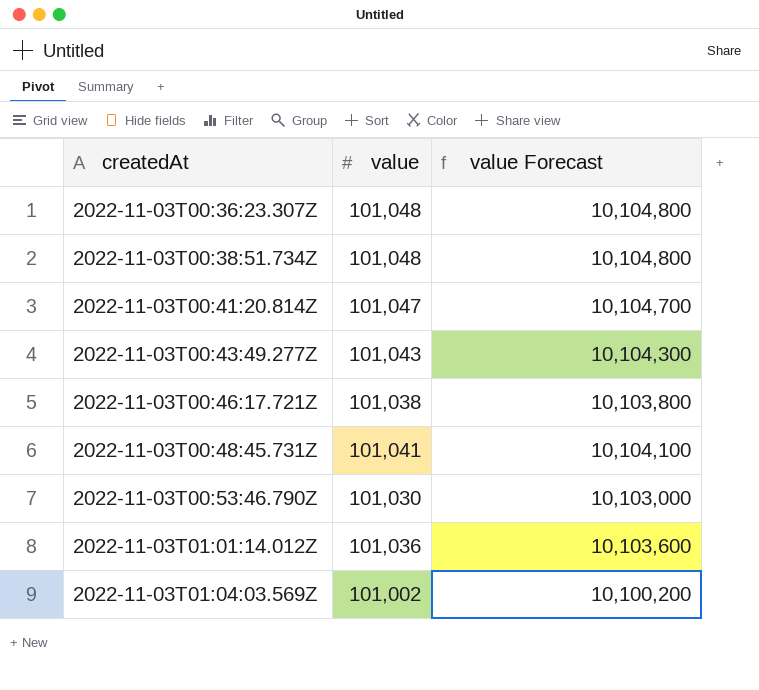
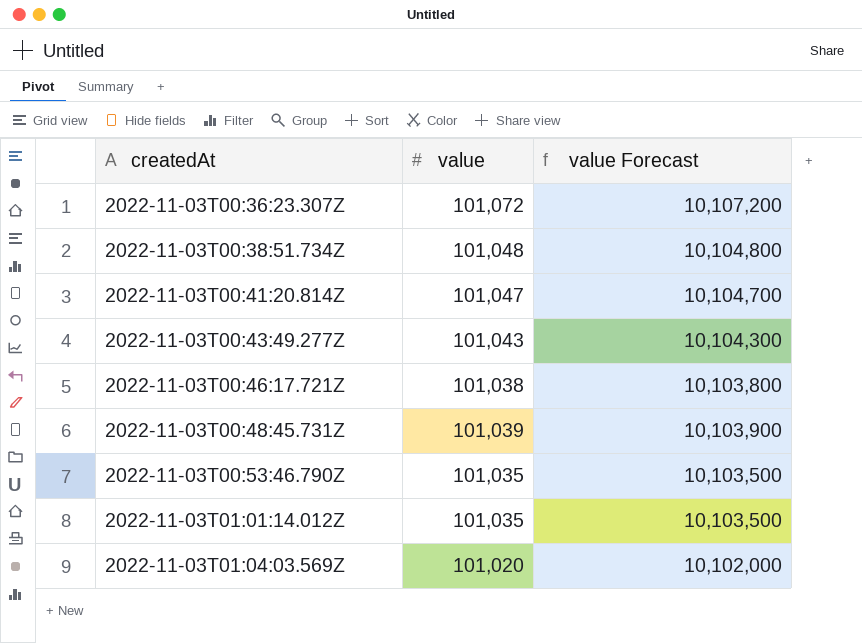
2022-11-03T00:36:23.307Z | value: 101,048 -> 101,072
2022-11-03T00:36:23.307Z | value Forecast: 10,104,800 -> 10,107,200
2022-11-03T00:48:45.731Z | value: 101,041 -> 101,039
2022-11-03T00:48:45.731Z | value Forecast: 10,104,100 -> 10,103,900
2022-11-03T00:53:46.790Z | value: 101,030 -> 101,035
2022-11-03T00:53:46.790Z | value Forecast: 10,103,000 -> 10,103,500
2022-11-03T01:01:14.012Z | value: 101,036 -> 101,035
2022-11-03T01:01:14.012Z | value Forecast: 10,103,600 -> 10,103,500
2022-11-03T01:04:03.569Z | value: 101,002 -> 101,020
2022-11-03T01:04:03.569Z | value Forecast: 10,100,200 -> 10,102,000

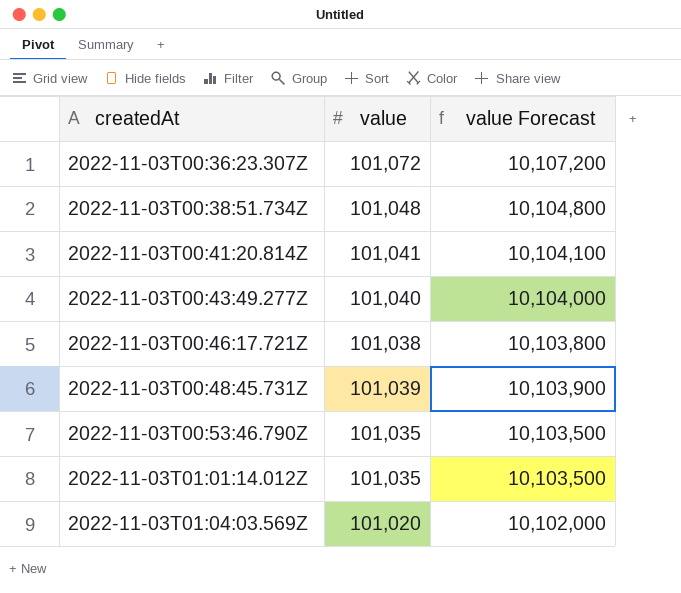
2022-11-03T00:41:20.814Z | value: 101,047 -> 101,041
2022-11-03T00:41:20.814Z | value Forecast: 10,104,700 -> 10,104,100
2022-11-03T00:43:49.277Z | value: 101,043 -> 101,040
2022-11-03T00:43:49.277Z | value Forecast: 10,104,300 -> 10,104,000

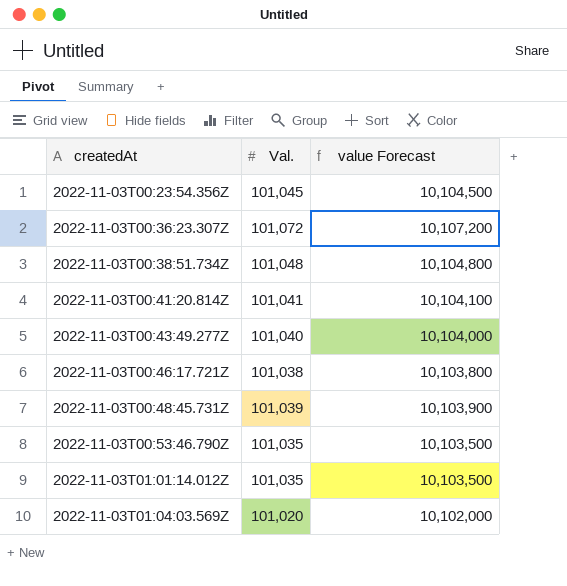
column name: value -> Val.
row 2022-11-03T00:23:54.356Z: none -> 101,045 | 10,104,500

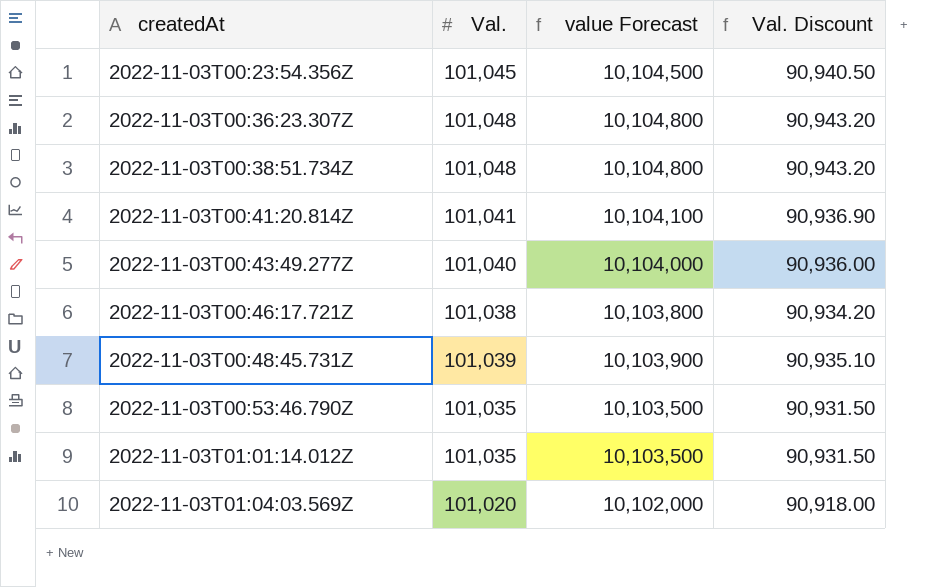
column Val. Discount | formula: none -> [Val.] * 0.9
2022-11-03T00:36:23.307Z | Val.: 101,072 -> 101,048
2022-11-03T00:36:23.307Z | value Forecast: 10,107,200 -> 10,104,800

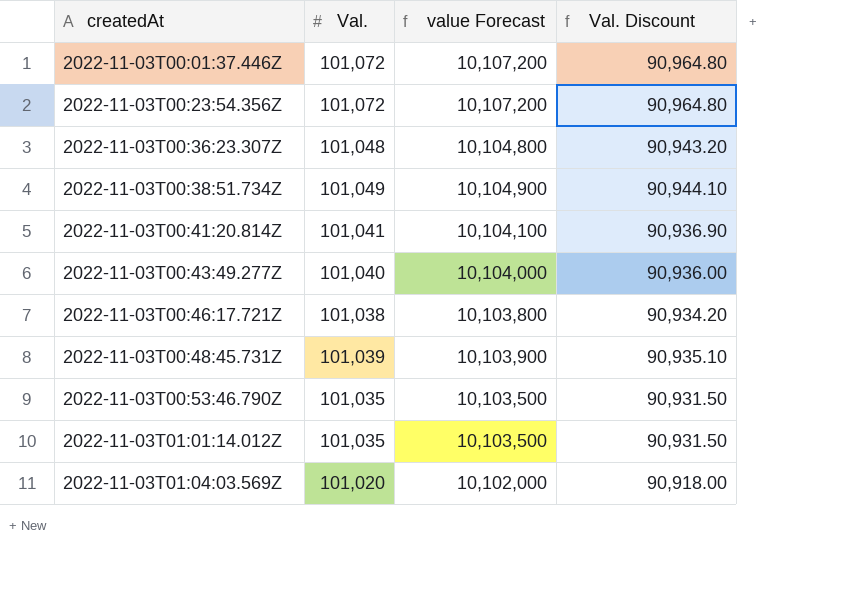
row 2022-11-03T00:01:37.446Z: none -> 101,072 | 10,107,200 | 90,964.80
2022-11-03T00:23:54.356Z | Val.: 101,045 -> 101,072
2022-11-03T00:23:54.356Z | value Forecast: 10,104,500 -> 10,107,200
2022-11-03T00:23:54.356Z | Val. Discount: 90,940.50 -> 90,964.80
2022-11-03T00:38:51.734Z | Val.: 101,048 -> 101,049
2022-11-03T00:38:51.734Z | value Forecast: 10,104,800 -> 10,104,900
2022-11-03T00:38:51.734Z | Val. Discount: 90,943.20 -> 90,944.10

